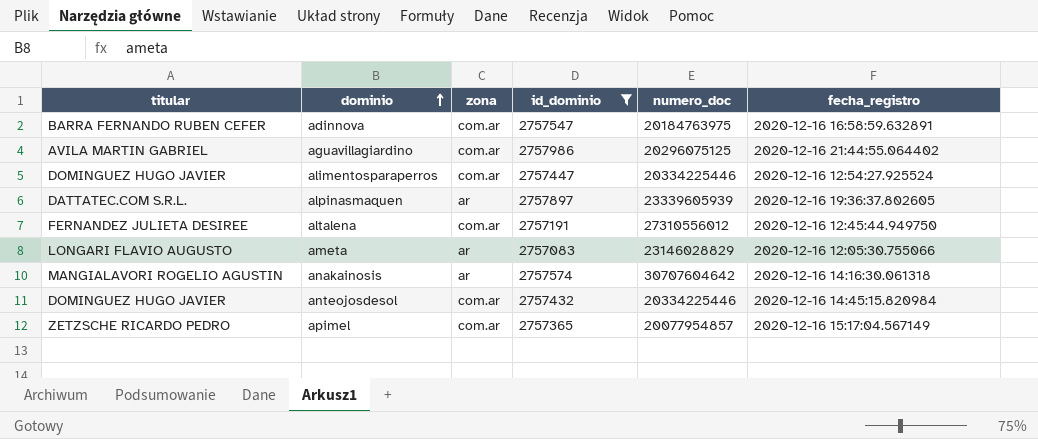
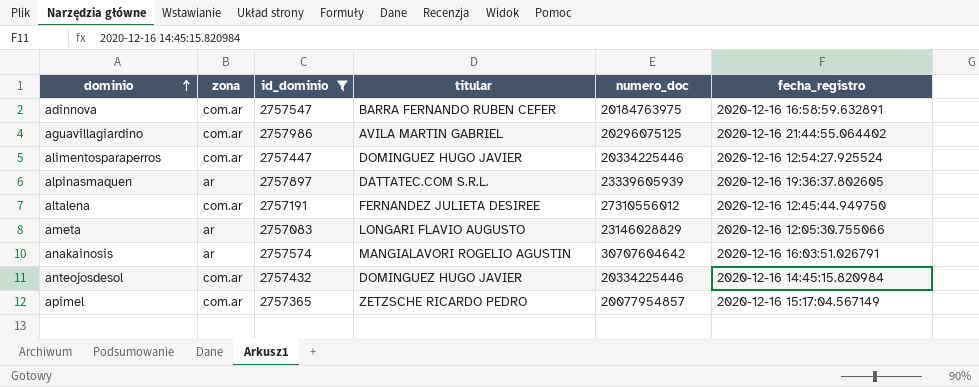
column titular | position: 1 -> 4
anakainosis | fecha_registro: 2020-12-16 14:16:30.061318 -> 2020-12-16 16:03:51.026791

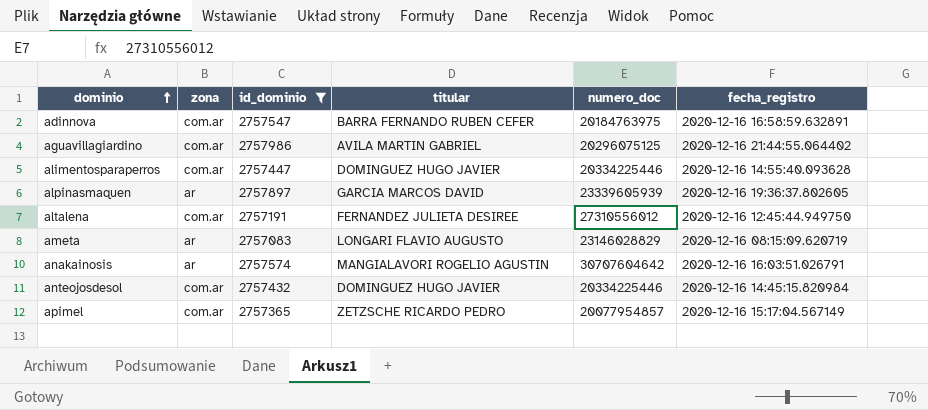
alimentosparaperros | fecha_registro: 2020-12-16 12:54:27.925524 -> 2020-12-16 14:55:40.093628
alpinasmaquen | titular: DATTATEC.COM S.R.L. -> GARCIA MARCOS DAVID
ameta | fecha_registro: 2020-12-16 12:05:30.755066 -> 2020-12-16 08:15:09.620719

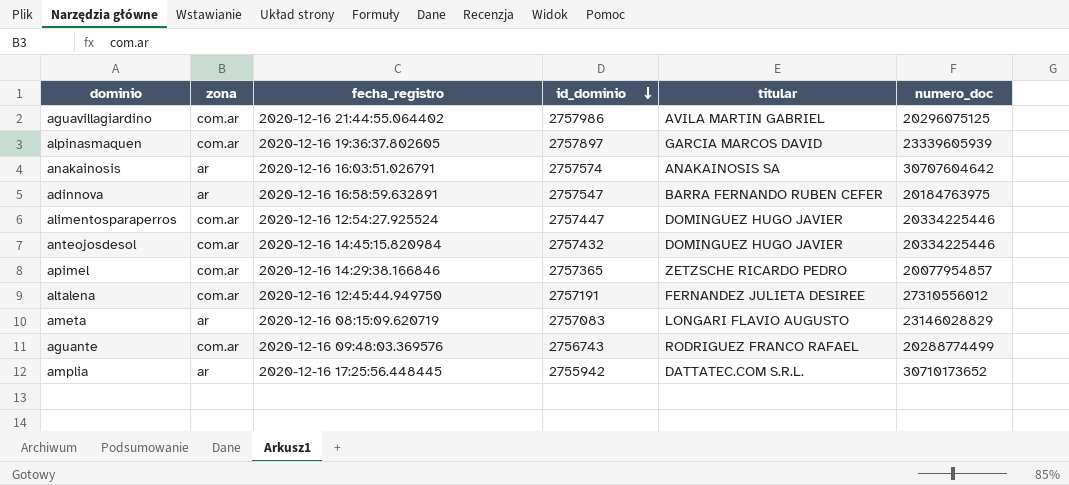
filter: id_dominio >= 2757083 -> none
row order: dominio ascending -> id_dominio descending
column fecha_registro | position: 6 -> 3
alpinasmaquen | zona: ar -> com.ar
anakainosis | titular: MANGIALAVORI ROGELIO AGUSTIN -> ANAKAINOSIS SA
adinnova | zona: com.ar -> ar
alimentosparaperros | fecha_registro: 2020-12-16 14:55:40.093628 -> 2020-12-16 12:54:27.925524
apimel | fecha_registro: 2020-12-16 15:17:04.567149 -> 2020-12-16 14:29:38.166846

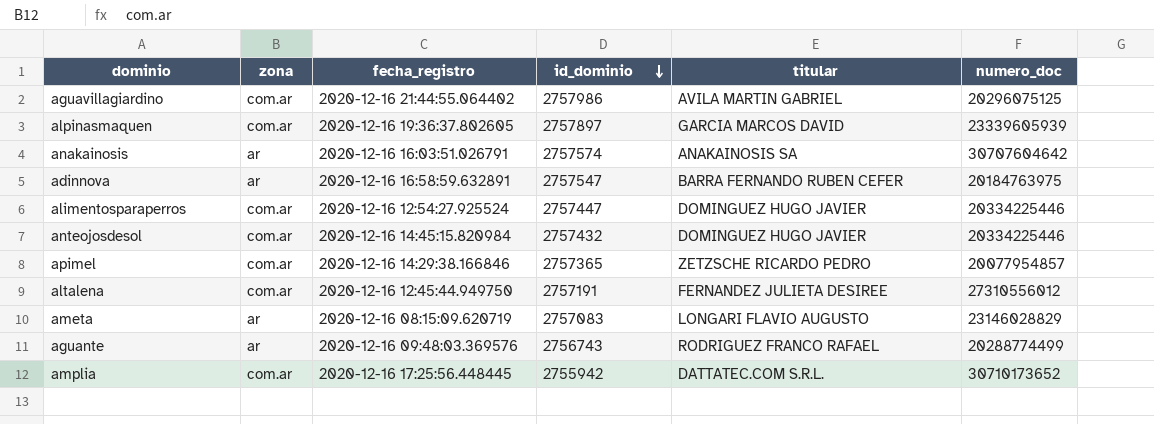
aguante | zona: com.ar -> ar
amplia | zona: ar -> com.ar

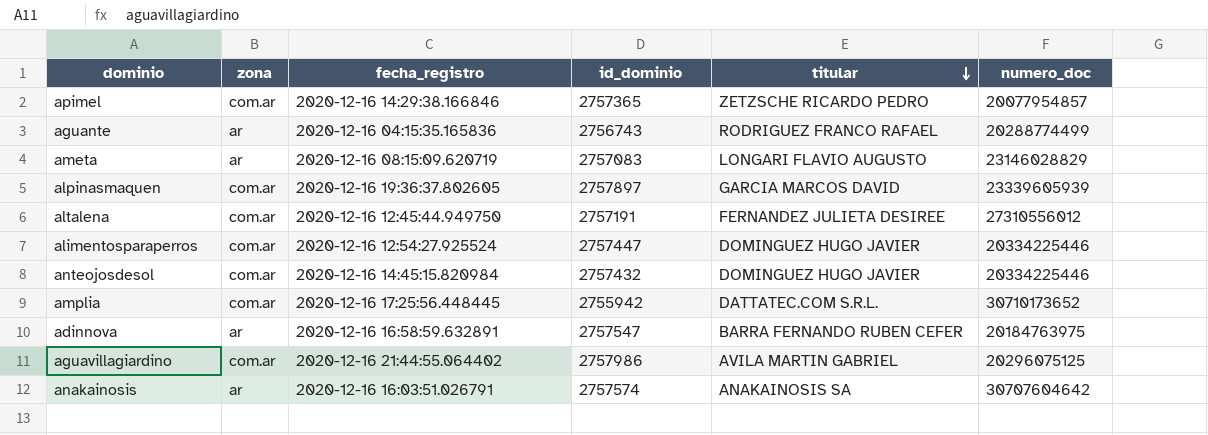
row order: id_dominio descending -> titular descending
aguante | fecha_registro: 2020-12-16 09:48:03.369576 -> 2020-12-16 04:15:35.165836

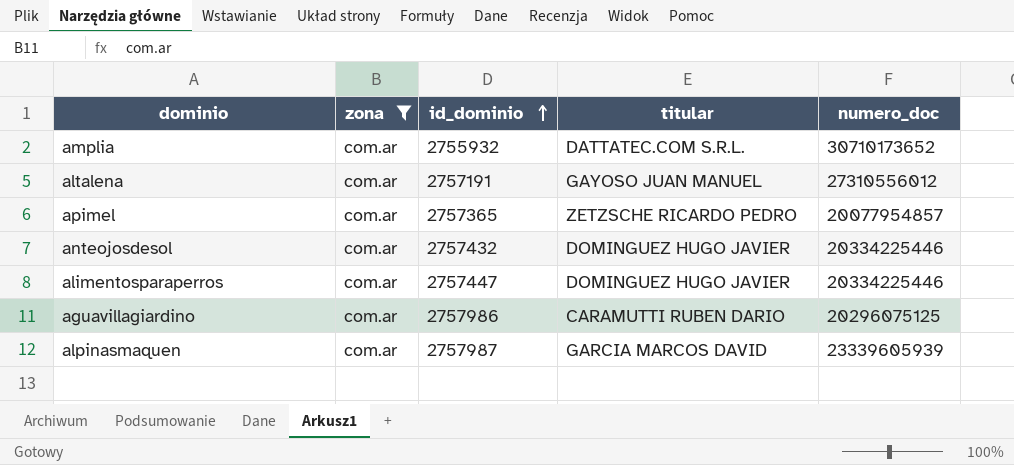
filter: none -> zona = com.ar
row order: titular descending -> id_dominio ascending
column fecha_registro | position: 3 -> none
amplia | id_dominio: 2755942 -> 2755932
altalena | titular: FERNANDEZ JULIETA DESIREE -> GAYOSO JUAN MANUEL
aguavillagiardino | titular: AVILA MARTIN GABRIEL -> CARAMUTTI RUBEN DARIO
alpinasmaquen | id_dominio: 2757897 -> 2757987

